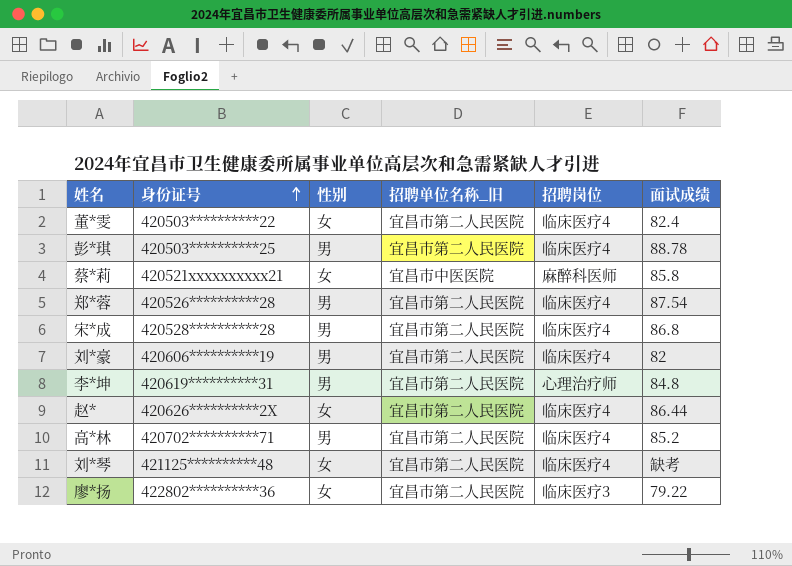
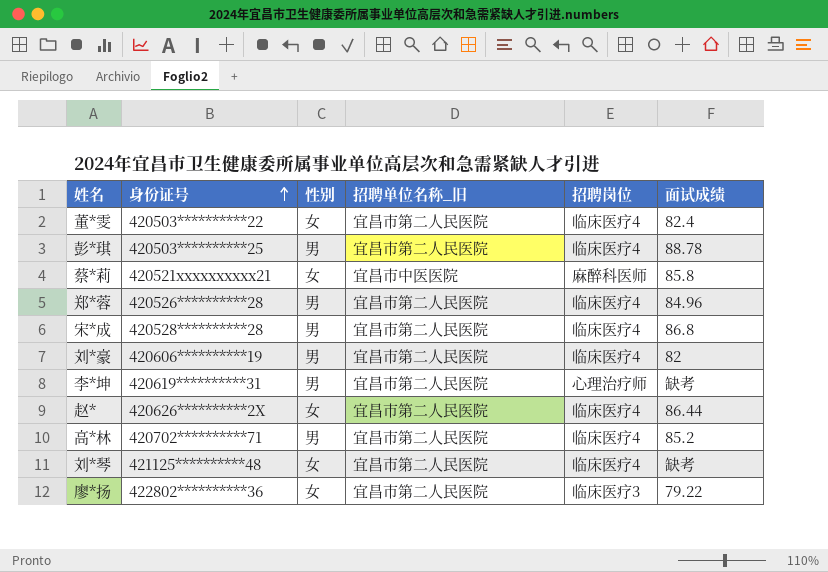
郑*蓉 | 面试成绩: 87.54 -> 84.96
李*坤 | 面试成绩: 84.8 -> 缺考

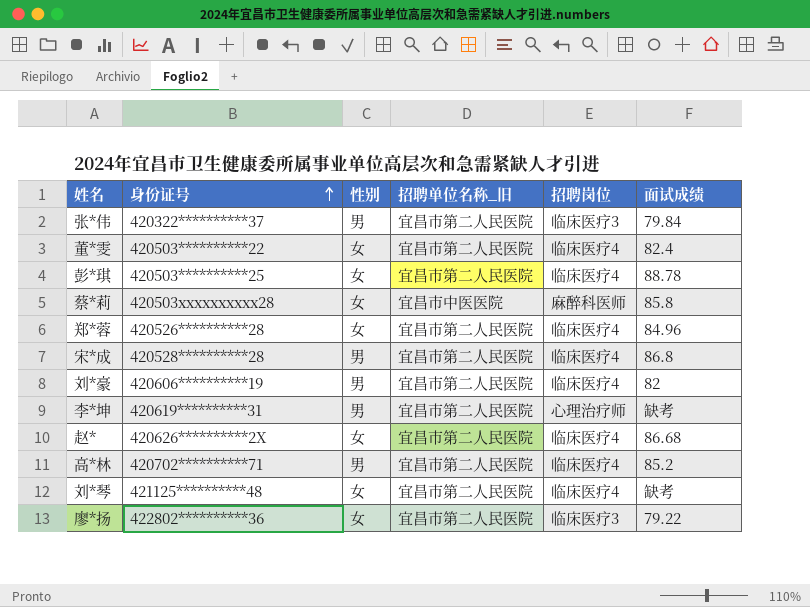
row 张*伟: none -> 420322**********37 | 男 | 宜昌市第二人民医院 | 临床医疗3 | 79.84
彭*琪 | 性别: 男 -> 女
蔡*莉 | 身份证号: 420521xxxxxxxxxx21 -> 420503xxxxxxxxxx28
郑*蓉 | 性别: 男 -> 女
赵* | 面试成绩: 86.44 -> 86.68

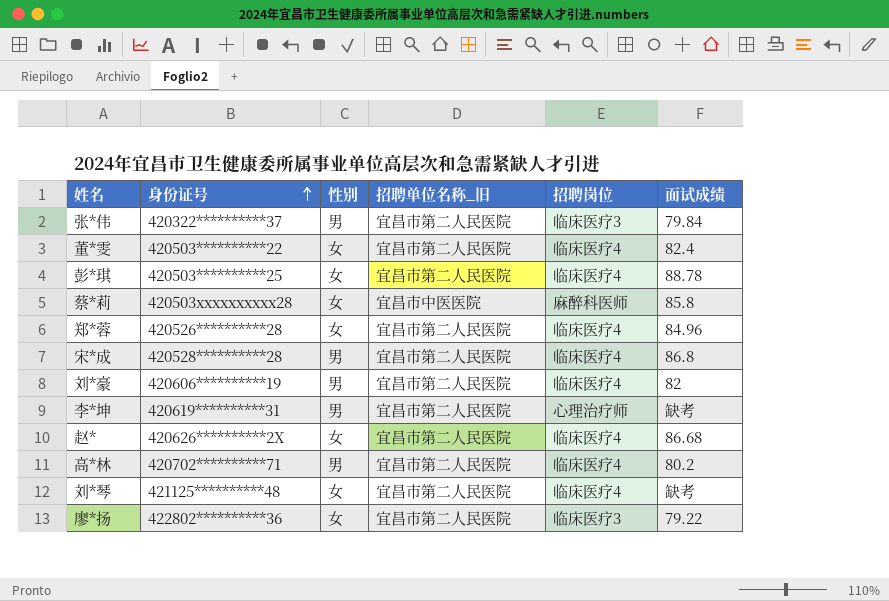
高*林 | 面试成绩: 85.2 -> 80.2

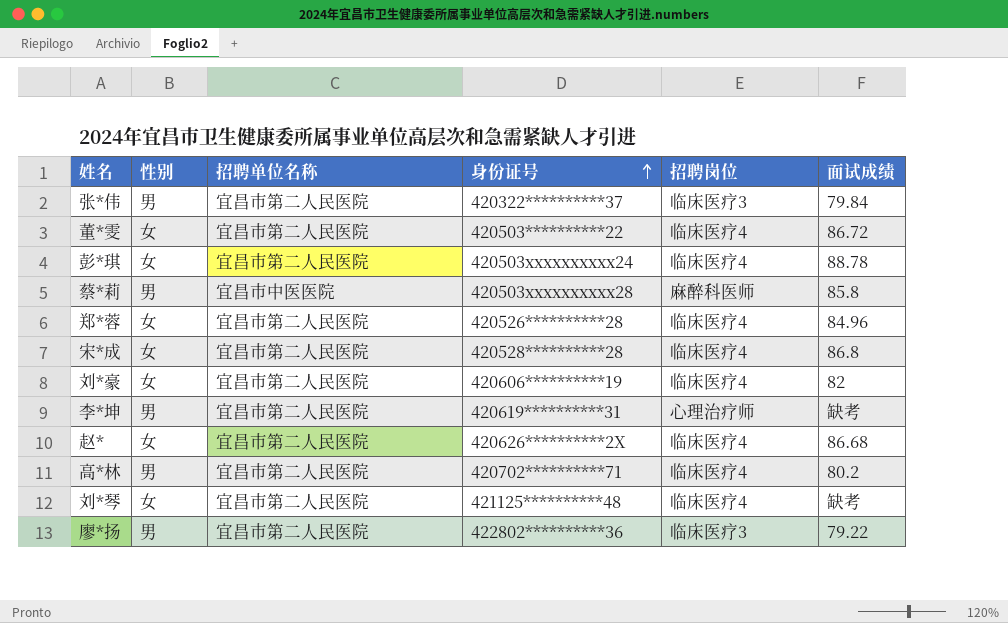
column name: 招聘单位名称_旧 -> 招聘单位名称
column 身份证号 | position: 2 -> 4
董*雯 | 面试成绩: 82.4 -> 86.72
彭*琪 | 身份证号: 420503**********25 -> 420503xxxxxxxxxx24
蔡*莉 | 性别: 女 -> 男
宋*成 | 性别: 男 -> 女
刘*豪 | 性别: 男 -> 女
廖*扬 | 性别: 女 -> 男

